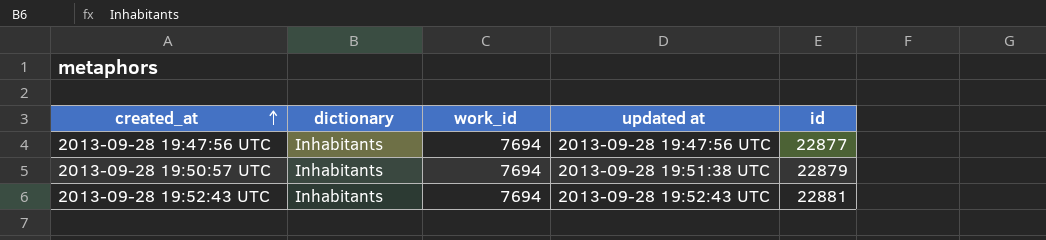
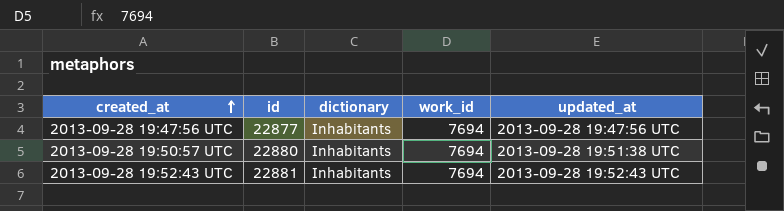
column id | position: 5 -> 2
column name: updated at -> updated_at
2013-09-28 19:50:57 UTC | id: 22879 -> 22880

